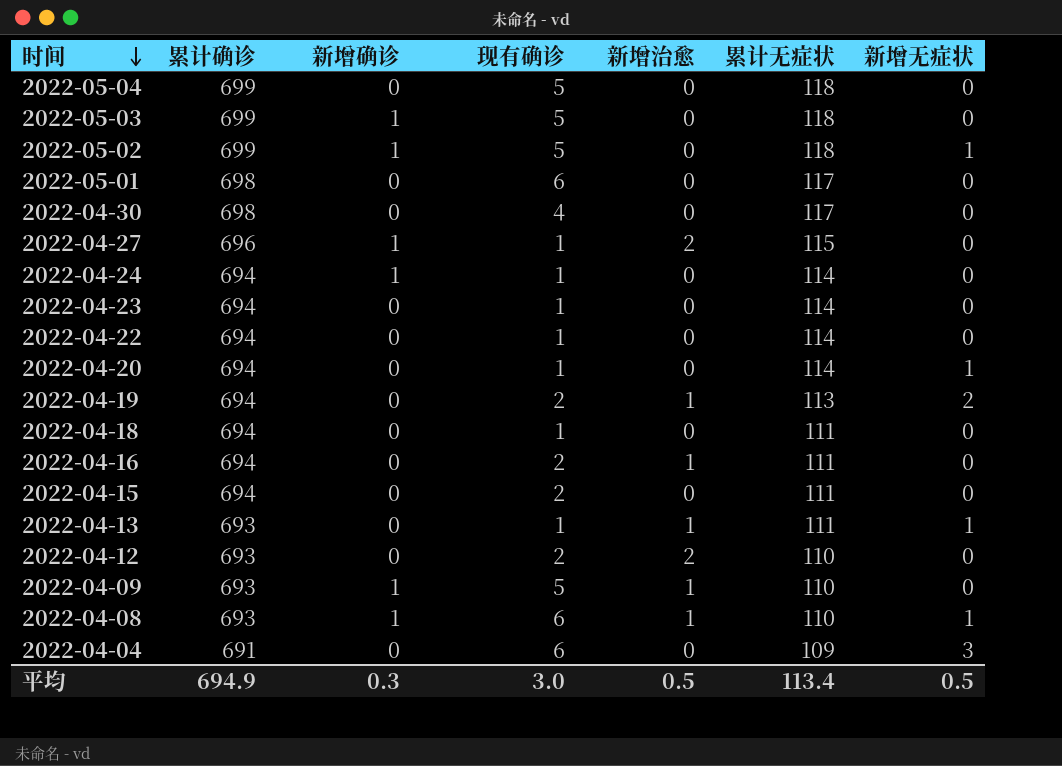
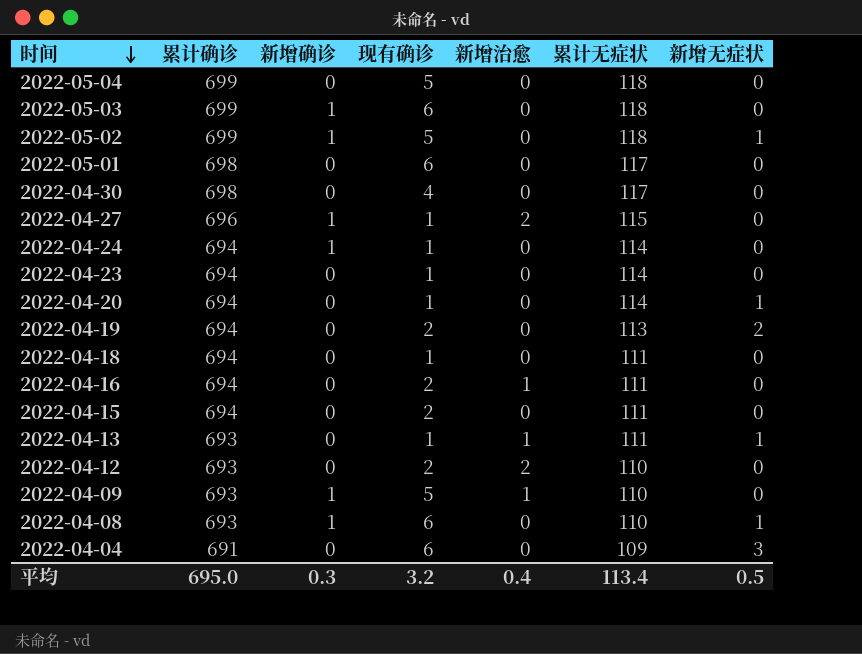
row 2022-04-22: 694 | 0 | 1 | 0 | 114 | 0 -> none
2022-05-03 | 现有确诊: 5 -> 6
2022-04-19 | 新增治愈: 1 -> 0
2022-04-08 | 新增治愈: 1 -> 0
平均 | 累计确诊: 694.9 -> 695.0
平均 | 现有确诊: 3.0 -> 3.2
平均 | 新增治愈: 0.5 -> 0.4

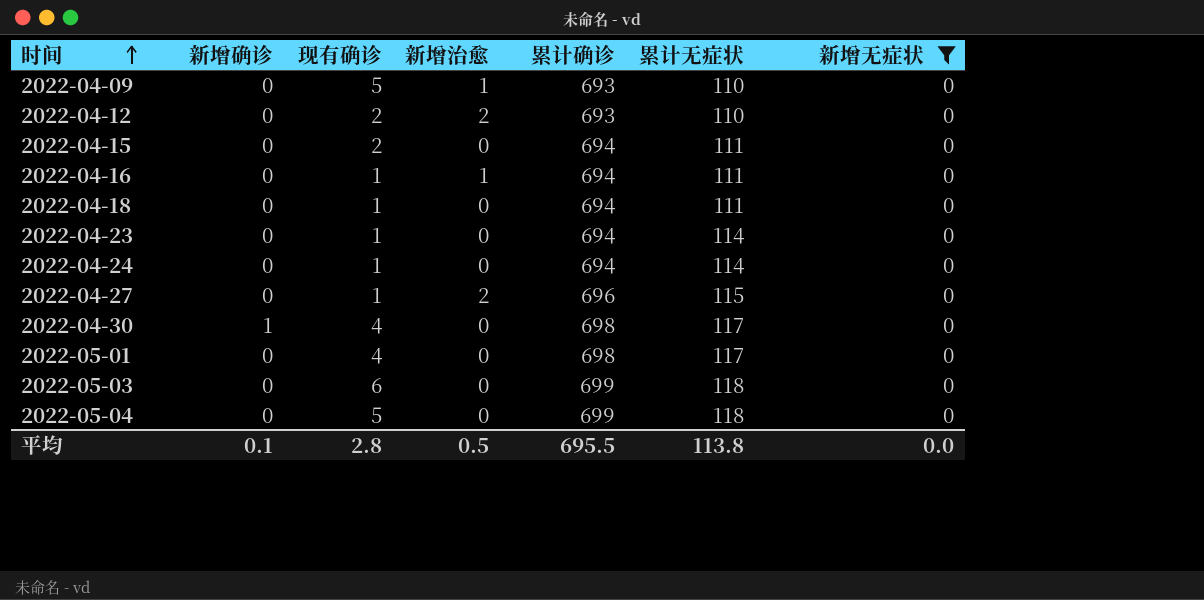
filter: none -> 新增无症状 = 0
row order: 时间 descending -> 时间 ascending
column 累计确诊 | position: 2 -> 5
2022-04-09 | 新增确诊: 1 -> 0
2022-04-16 | 现有确诊: 2 -> 1
2022-04-24 | 新增确诊: 1 -> 0
2022-04-27 | 新增确诊: 1 -> 0
2022-04-30 | 新增确诊: 0 -> 1
2022-05-01 | 现有确诊: 6 -> 4
2022-05-03 | 新增确诊: 1 -> 0
平均 | 新增确诊: 0.3 -> 0.1
平均 | 现有确诊: 3.2 -> 2.8
平均 | 新增治愈: 0.4 -> 0.5
平均 | 累计确诊: 695.0 -> 695.5
平均 | 累计无症状: 113.4 -> 113.8
平均 | 新增无症状: 0.5 -> 0.0

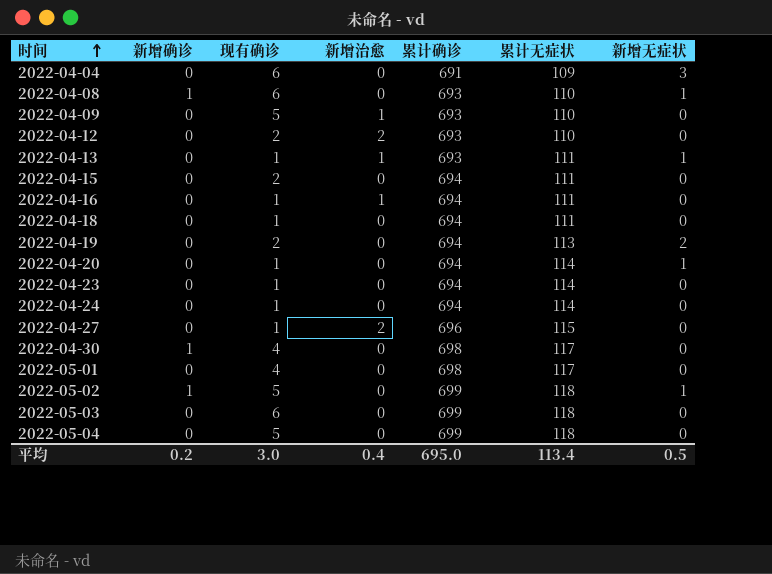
filter: 新增无症状 = 0 -> none
平均 | 新增确诊: 0.1 -> 0.2
平均 | 现有确诊: 2.8 -> 3.0
平均 | 新增治愈: 0.5 -> 0.4
平均 | 累计确诊: 695.5 -> 695.0
平均 | 累计无症状: 113.8 -> 113.4
平均 | 新增无症状: 0.0 -> 0.5

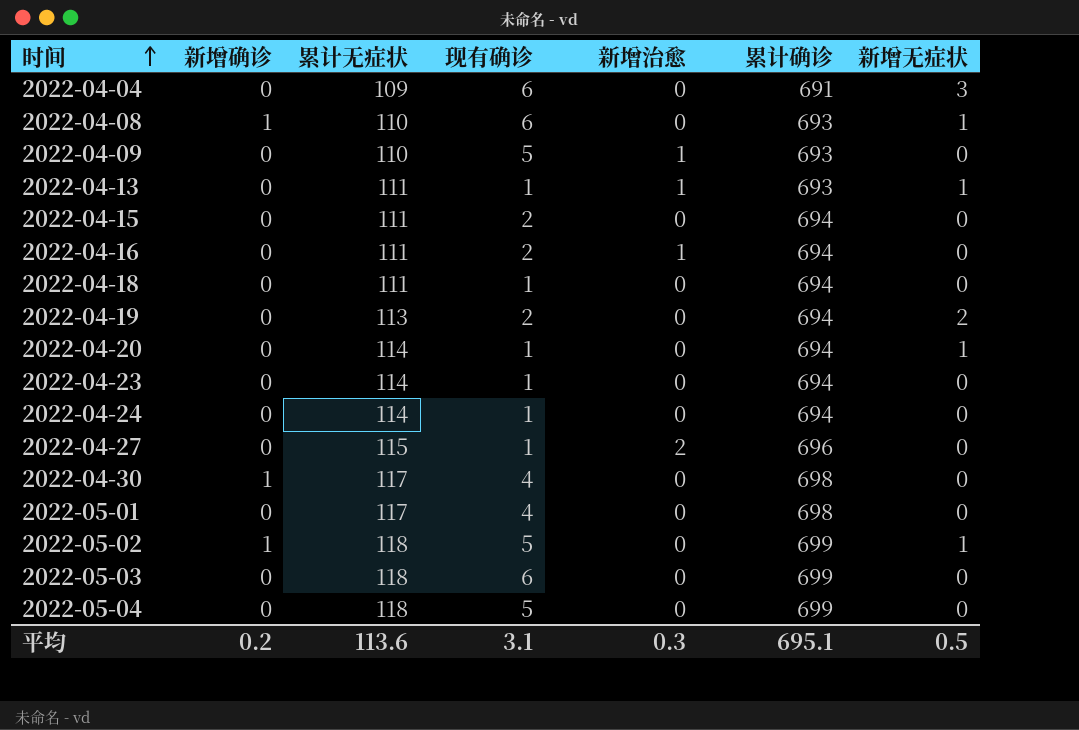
column 累计无症状 | position: 6 -> 3
row 2022-04-12: 0 | 2 | 2 | 693 | 110 | 0 -> none
2022-04-16 | 现有确诊: 1 -> 2
平均 | 累计无症状: 113.4 -> 113.6
平均 | 现有确诊: 3.0 -> 3.1
平均 | 新增治愈: 0.4 -> 0.3
平均 | 累计确诊: 695.0 -> 695.1

